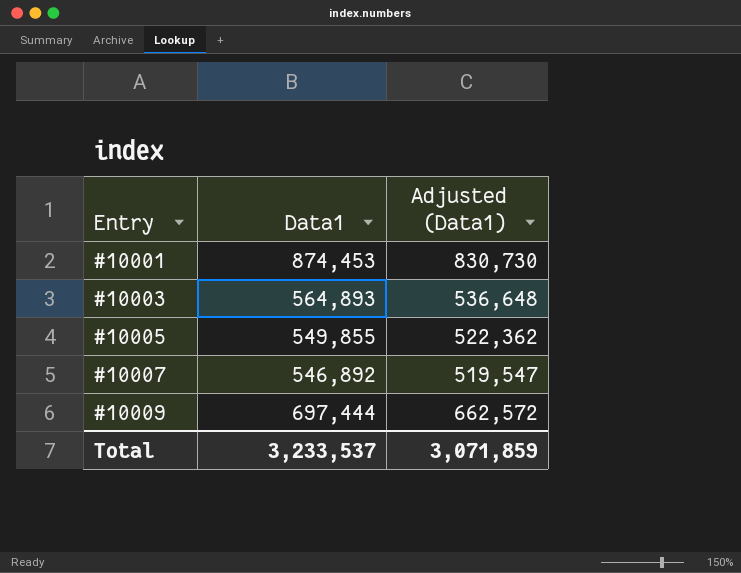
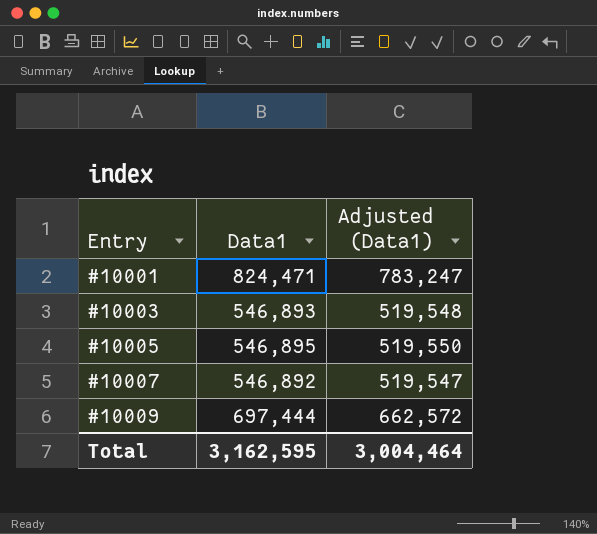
#10001 | Data1: 874,453 -> 824,471
#10001 | Adjusted (Data1): 830,730 -> 783,247
#10003 | Data1: 564,893 -> 546,893
#10003 | Adjusted (Data1): 536,648 -> 519,548
#10005 | Data1: 549,855 -> 546,895
#10005 | Adjusted (Data1): 522,362 -> 519,550
Total | Data1: 3,233,537 -> 3,162,595
Total | Adjusted (Data1): 3,071,859 -> 3,004,464

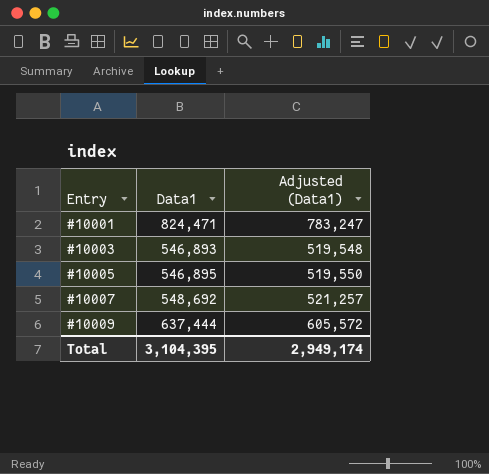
#10007 | Data1: 546,892 -> 548,692
#10007 | Adjusted (Data1): 519,547 -> 521,257
#10009 | Data1: 697,444 -> 637,444
#10009 | Adjusted (Data1): 662,572 -> 605,572
Total | Data1: 3,162,595 -> 3,104,395
Total | Adjusted (Data1): 3,004,464 -> 2,949,174

